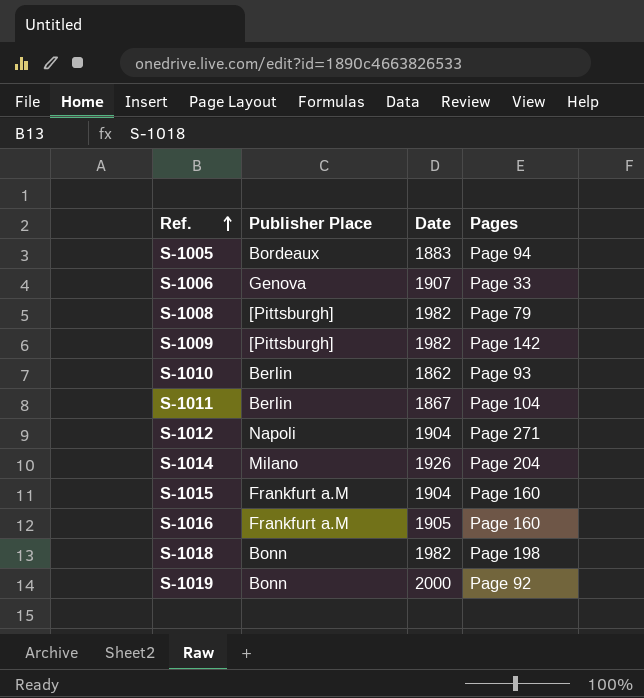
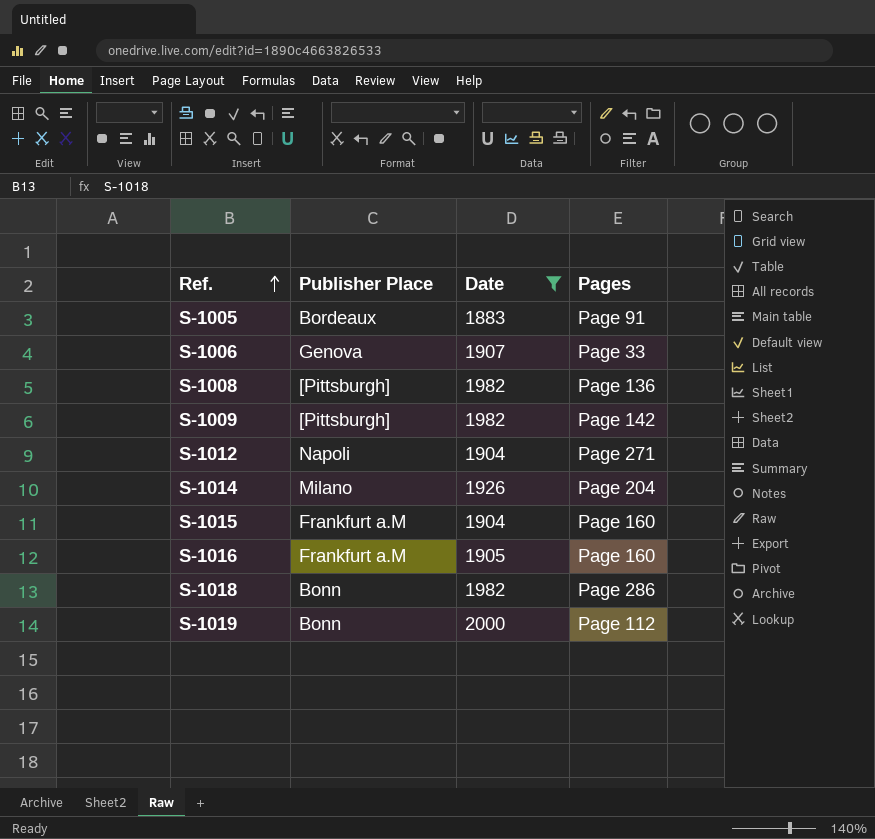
filter: none -> Date >= 1883
S-1005 | Pages: Page 94 -> Page 91
S-1008 | Pages: Page 79 -> Page 136
S-1018 | Pages: Page 198 -> Page 286
S-1019 | Pages: Page 92 -> Page 112

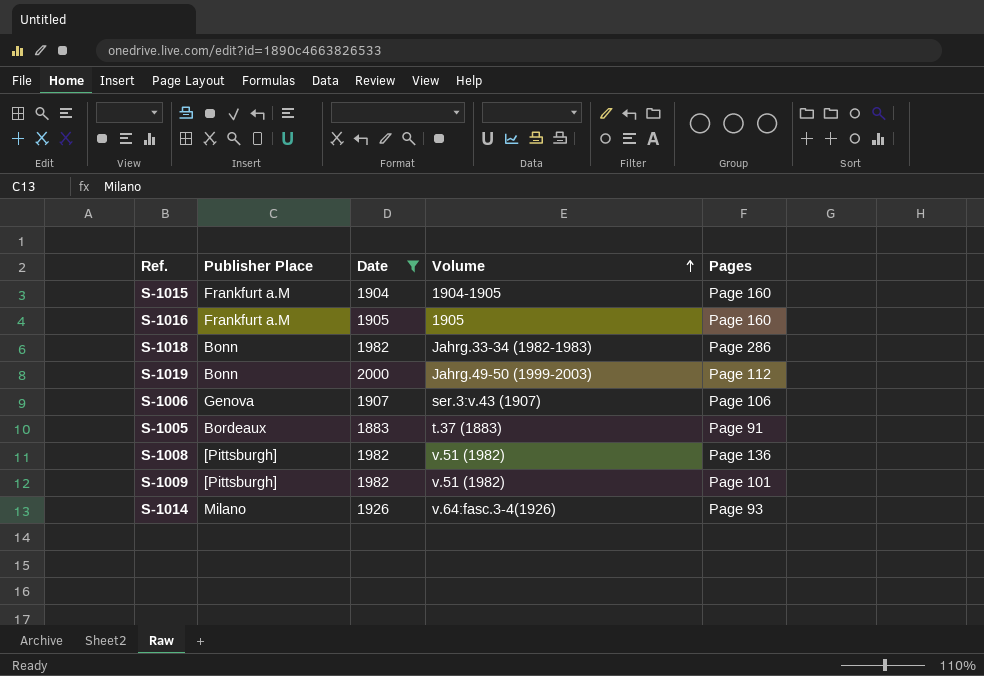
row order: Ref. ascending -> Volume ascending
column Volume | position: none -> 4
row S-1012: Napoli | 1904 | Page 271 -> none
S-1006 | Pages: Page 33 -> Page 106
S-1009 | Pages: Page 142 -> Page 101
S-1014 | Pages: Page 204 -> Page 93

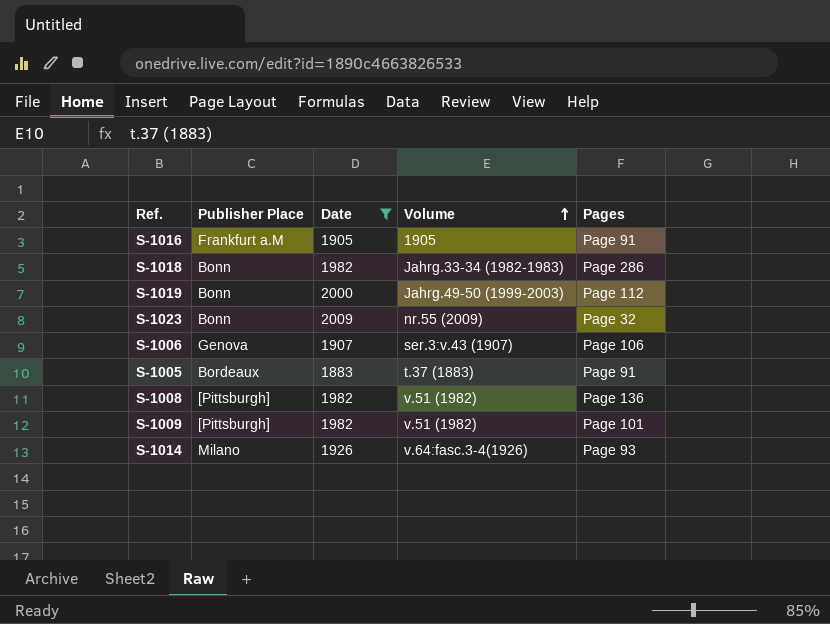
row S-1015: Frankfurt a.M | 1904 | 1904-1905 | Page 160 -> none
S-1016 | Pages: Page 160 -> Page 91
row S-1023: none -> Bonn | 2009 | nr.55 (2009) | Page 32

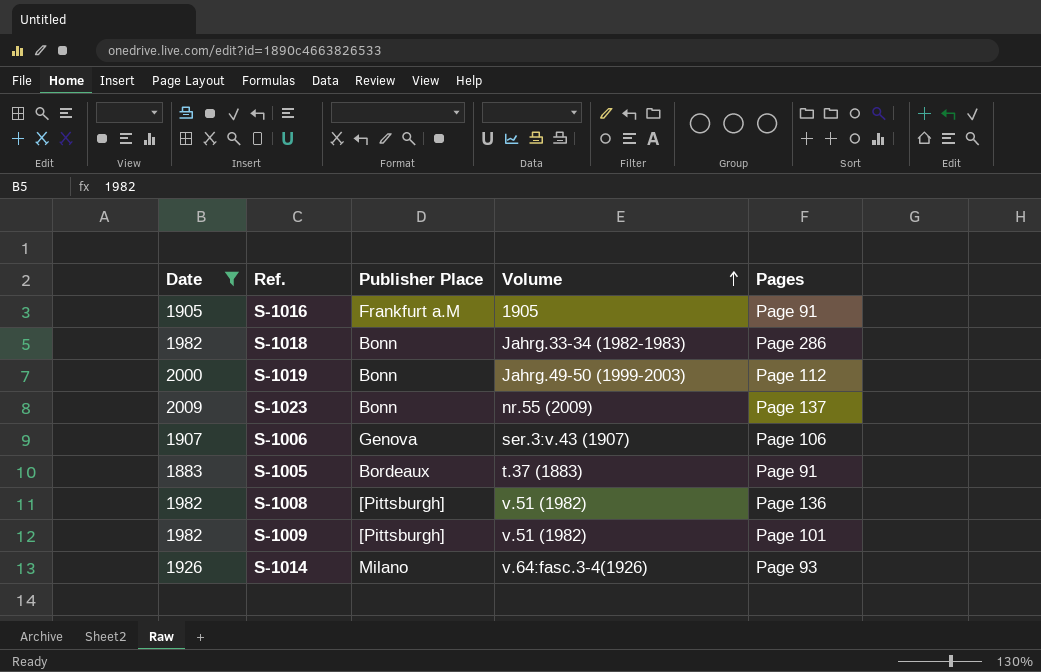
column Date | position: 3 -> 1
S-1023 | Pages: Page 32 -> Page 137

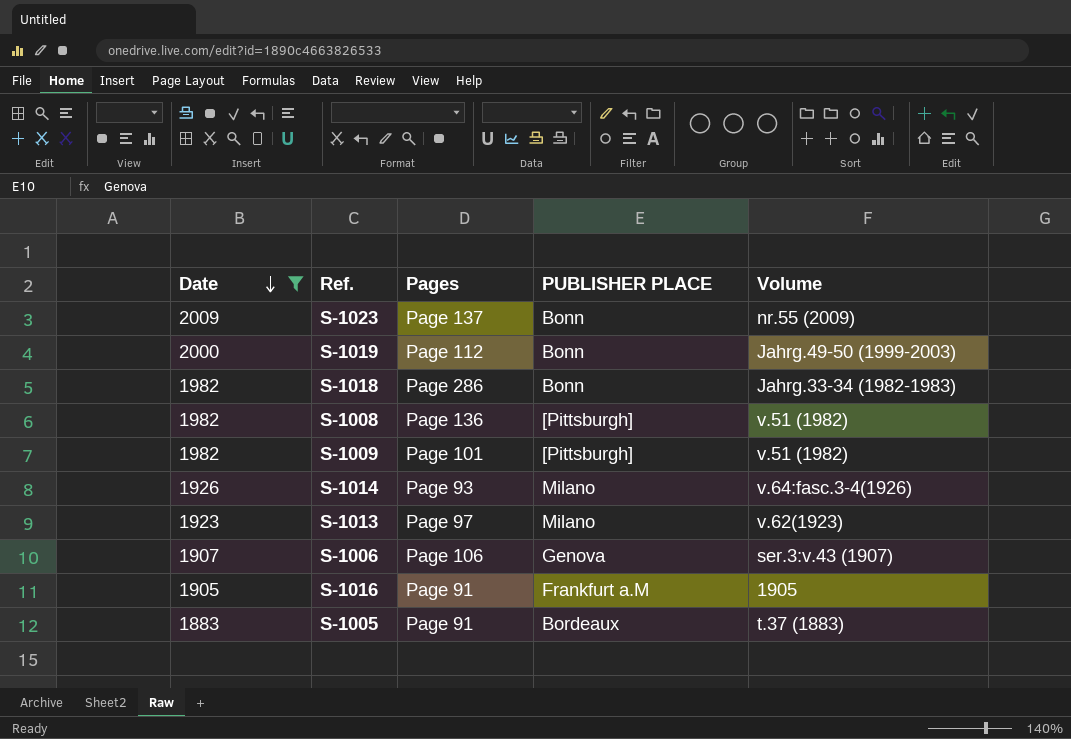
row order: Volume ascending -> Date descending
column Pages | position: 5 -> 3
column name: Publisher Place -> PUBLISHER PLACE
row S-1013: none -> 1923 | Page 97 | Milano | v.62(1923)

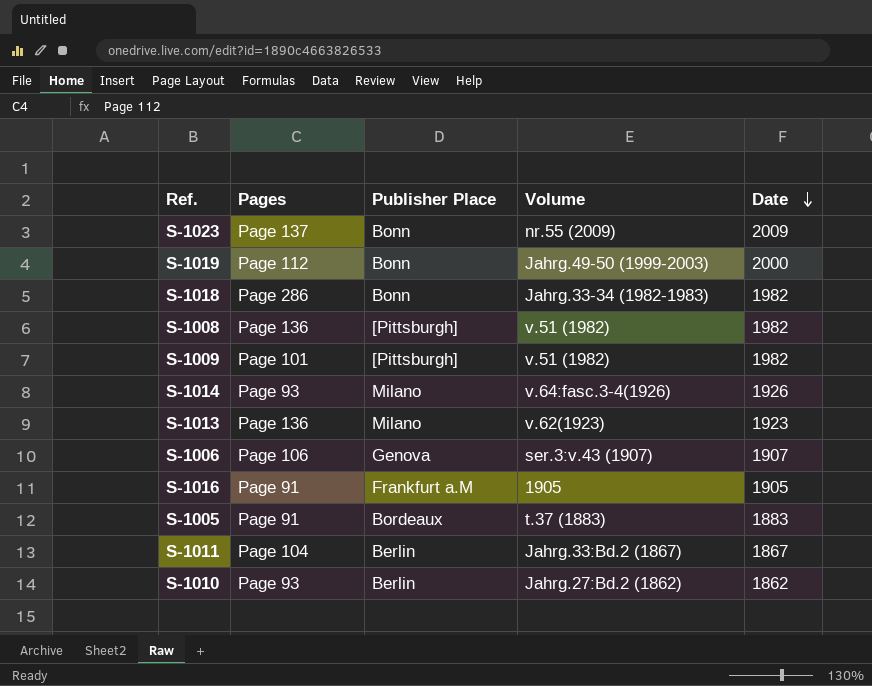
filter: Date >= 1883 -> none
column name: PUBLISHER PLACE -> Publisher Place
column Date | position: 1 -> 5
S-1013 | Pages: Page 97 -> Page 136

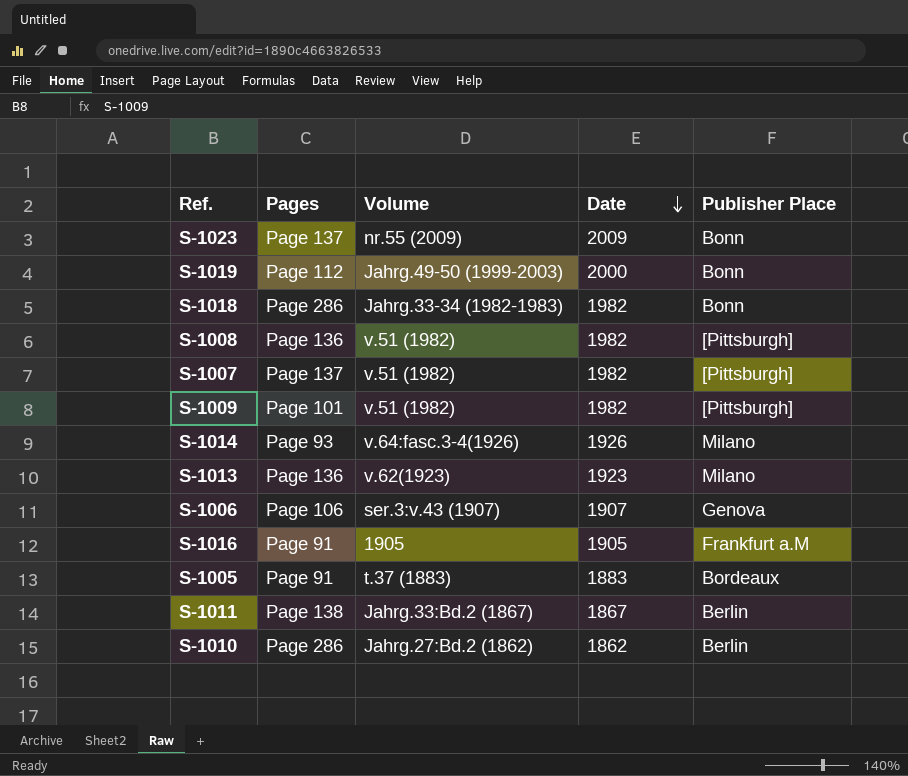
column Publisher Place | position: 3 -> 5
row S-1007: none -> Page 137 | v.51 (1982) | 1982 | [Pittsburgh]
S-1011 | Pages: Page 104 -> Page 138
S-1010 | Pages: Page 93 -> Page 286

